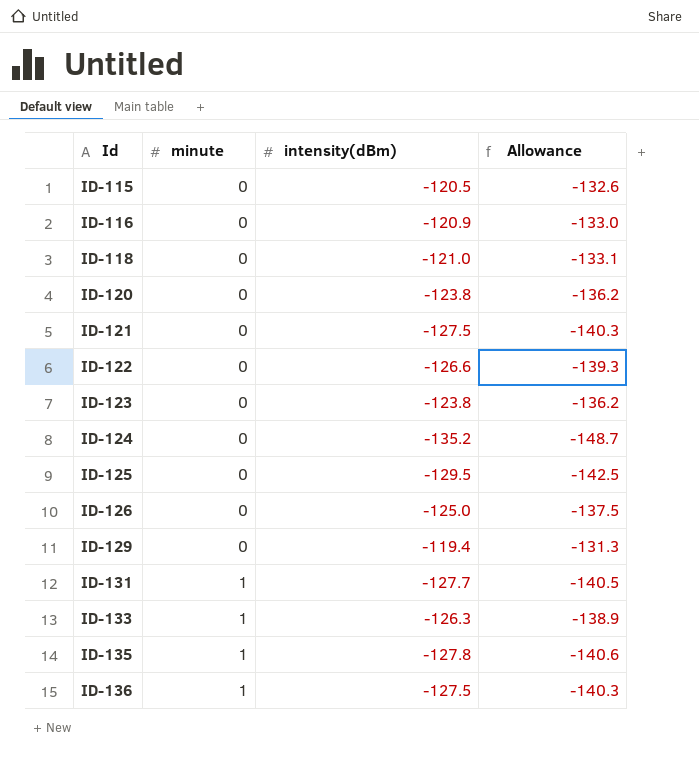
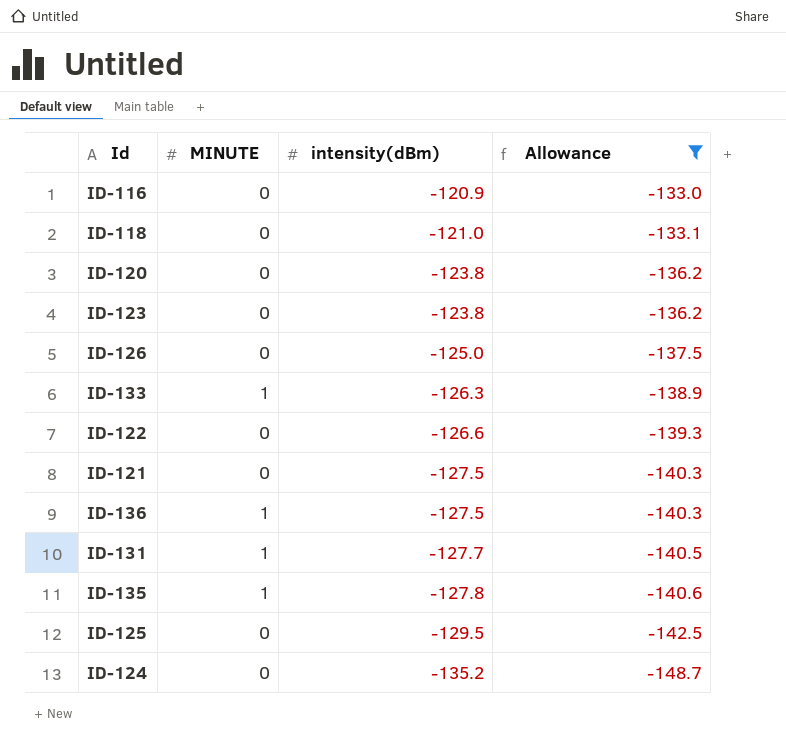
filter: none -> Allowance <= -133.0
row order: Id ascending -> intensity(dBm) descending
column name: minute -> MINUTE

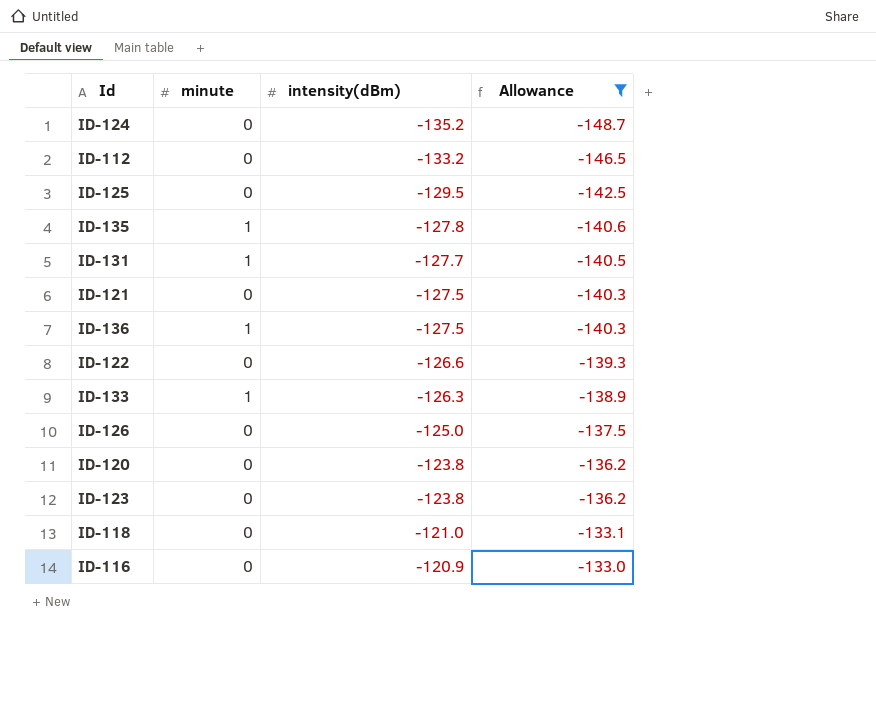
row order: intensity(dBm) descending -> intensity(dBm) ascending
column name: MINUTE -> minute
row ID-112: none -> 0 | -133.2 | -146.5

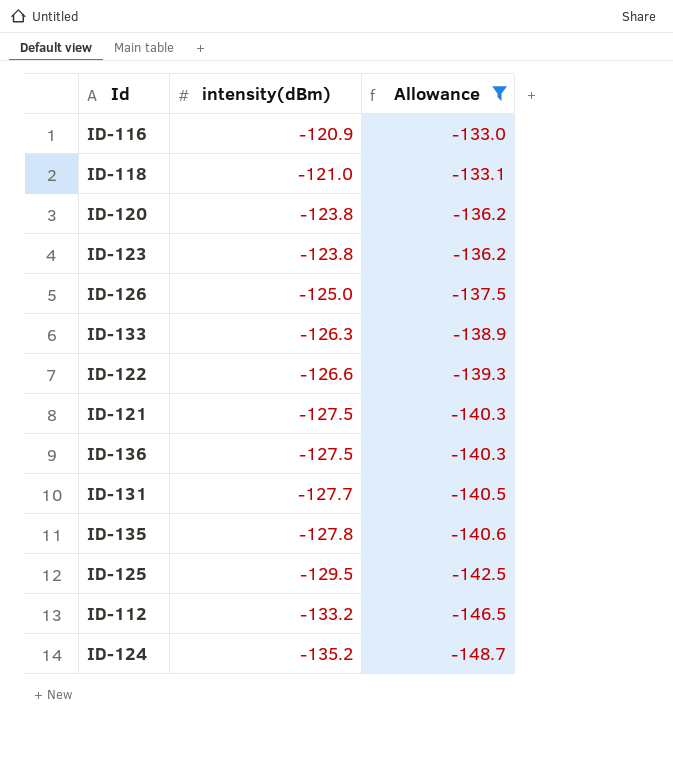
row order: intensity(dBm) ascending -> intensity(dBm) descending
column minute | position: 2 -> none

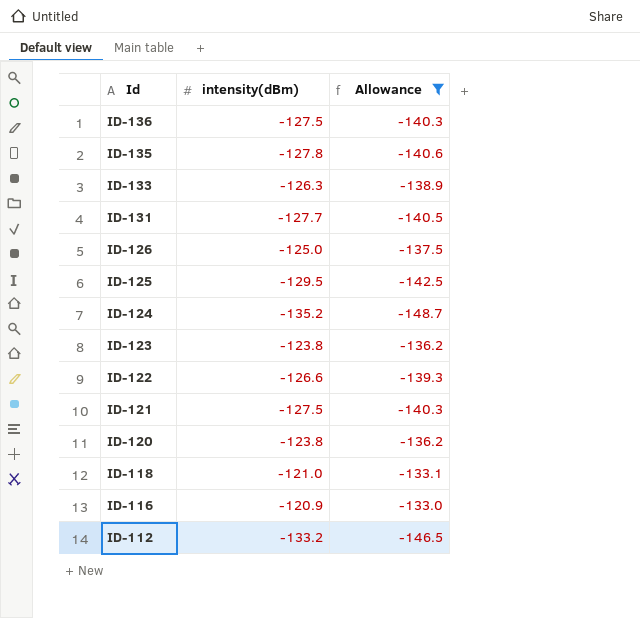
row order: intensity(dBm) descending -> Id descending

